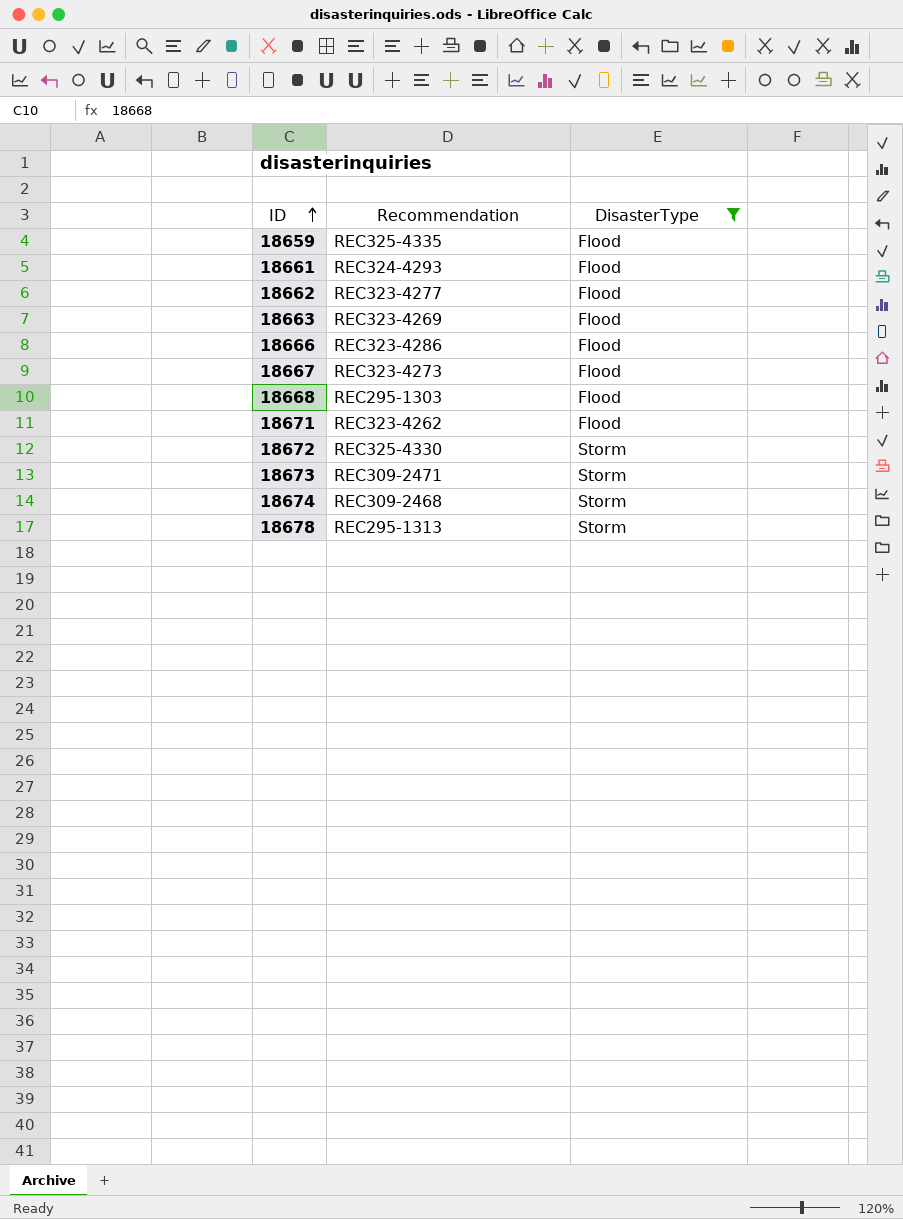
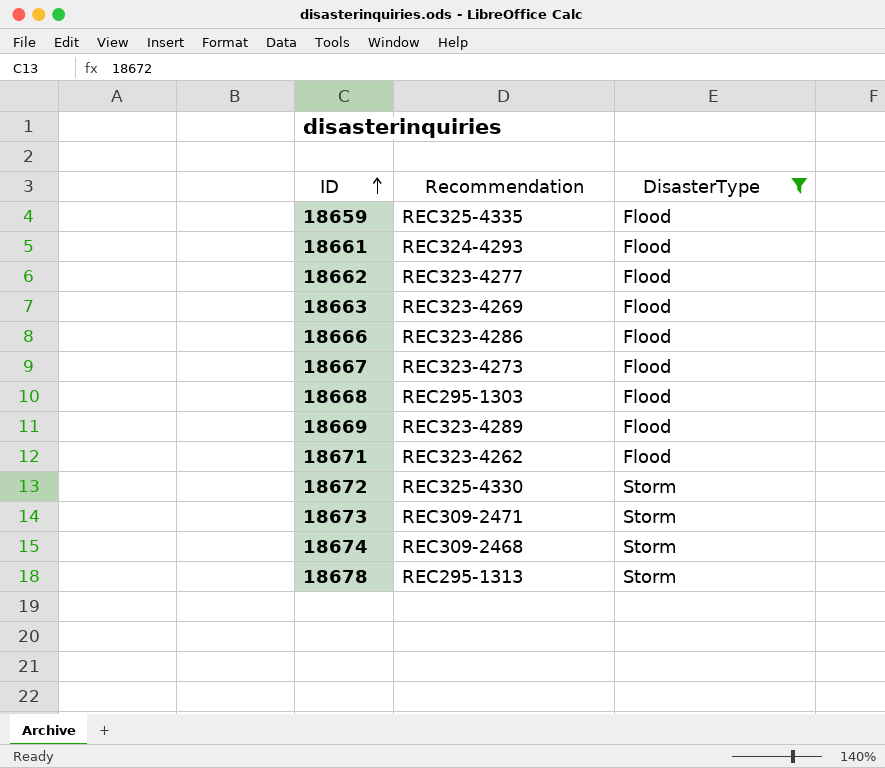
row 18669: none -> REC323-4289 | Flood

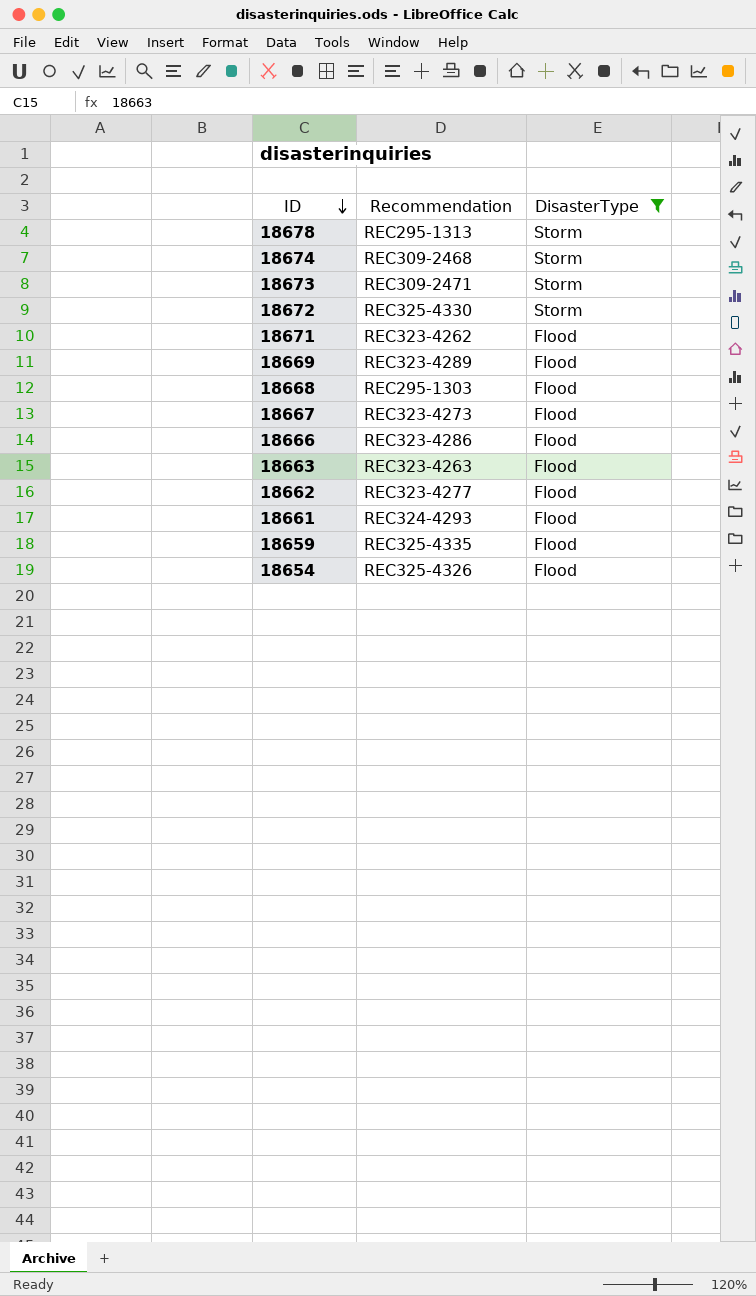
row order: ID ascending -> ID descending
18663 | Recommendation: REC323-4269 -> REC323-4263
row 18654: none -> REC325-4326 | Flood

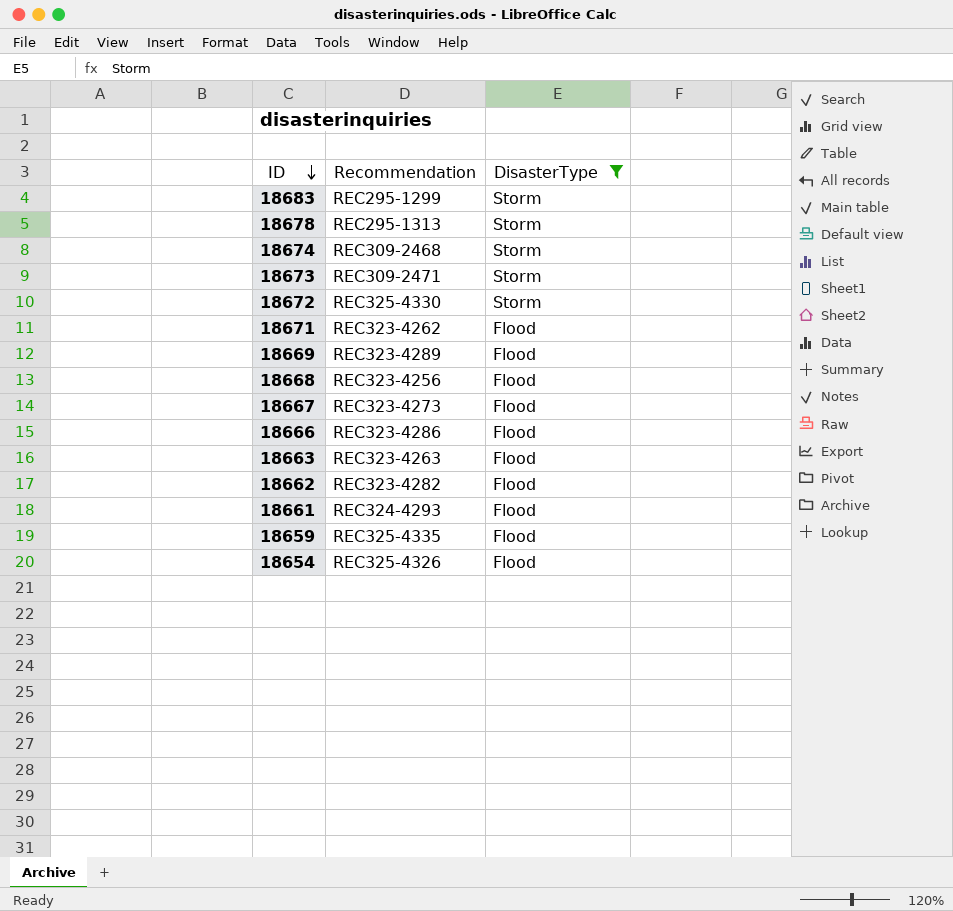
row 18683: none -> REC295-1299 | Storm
18668 | Recommendation: REC295-1303 -> REC323-4256
18662 | Recommendation: REC323-4277 -> REC323-4282

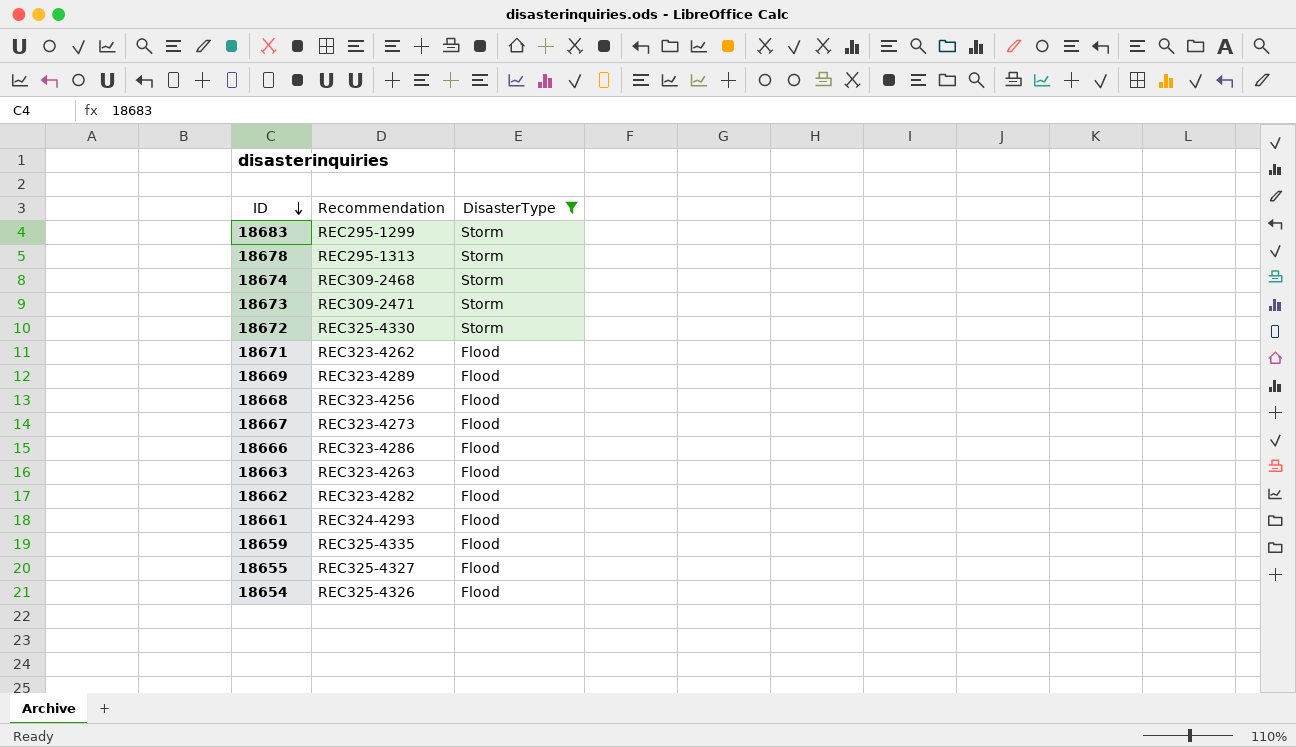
row 18655: none -> REC325-4327 | Flood

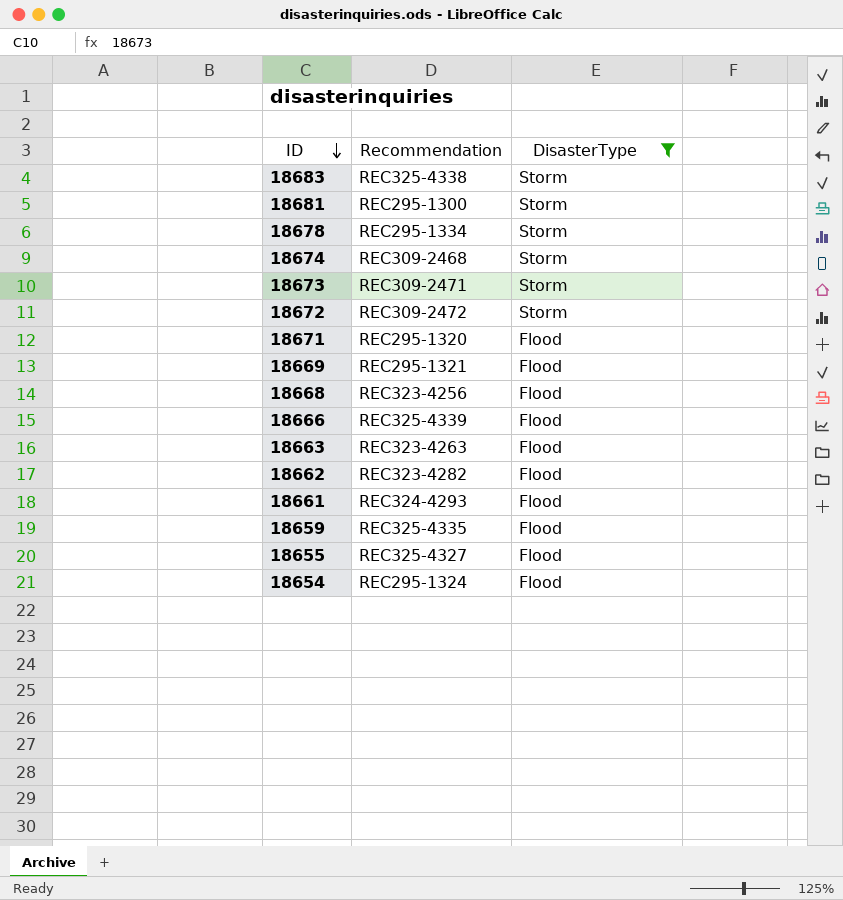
row 18667: REC323-4273 | Flood -> none
18683 | Recommendation: REC295-1299 -> REC325-4338
row 18681: none -> REC295-1300 | Storm
18678 | Recommendation: REC295-1313 -> REC295-1334
18672 | Recommendation: REC325-4330 -> REC309-2472
18671 | Recommendation: REC323-4262 -> REC295-1320
18669 | Recommendation: REC323-4289 -> REC295-1321
18666 | Recommendation: REC323-4286 -> REC325-4339
18654 | Recommendation: REC325-4326 -> REC295-1324

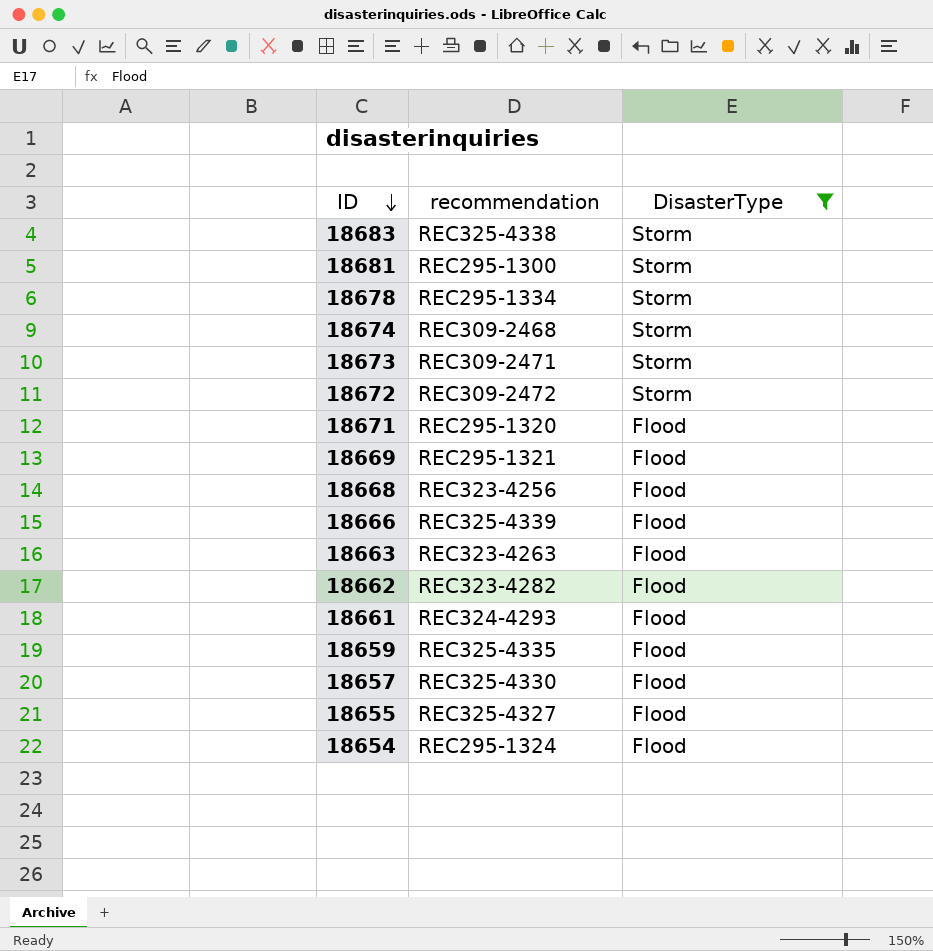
column name: Recommendation -> recommendation
row 18657: none -> REC325-4330 | Flood

